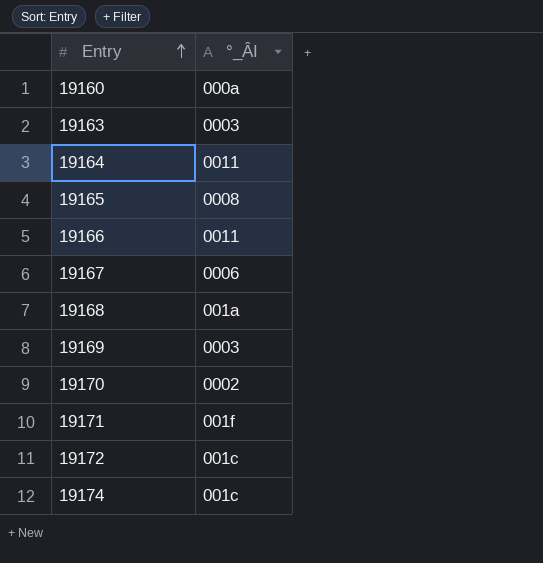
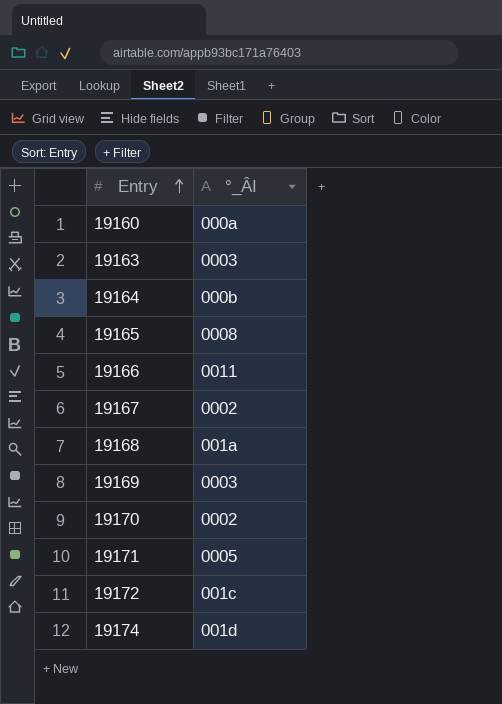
19164 | °_ÂI: 0011 -> 000b
19167 | °_ÂI: 0006 -> 0002
19171 | °_ÂI: 001f -> 0005
19174 | °_ÂI: 001c -> 001d

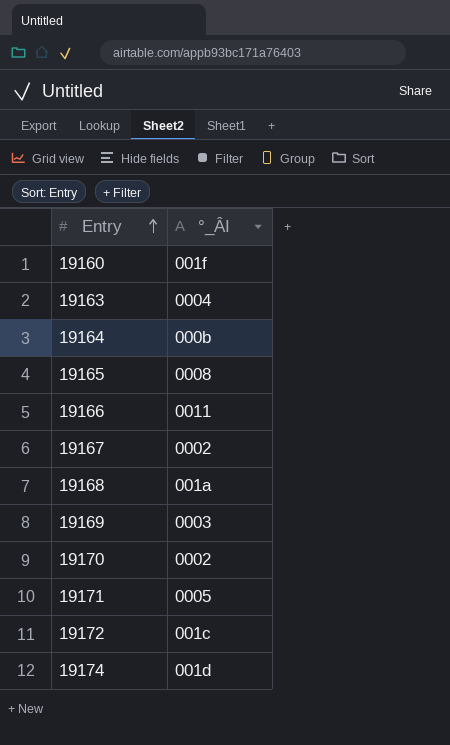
19160 | °_ÂI: 000a -> 001f
19163 | °_ÂI: 0003 -> 0004

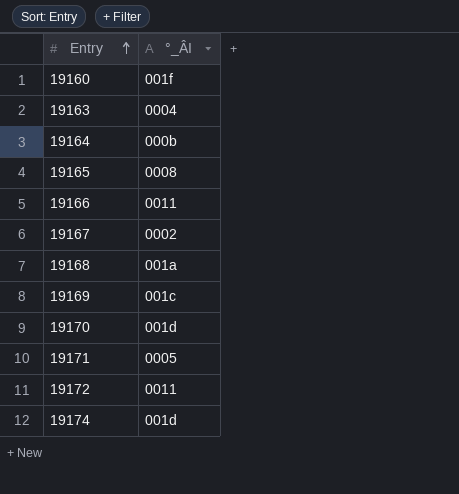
19169 | °_ÂI: 0003 -> 001c
19170 | °_ÂI: 0002 -> 001d
19172 | °_ÂI: 001c -> 0011

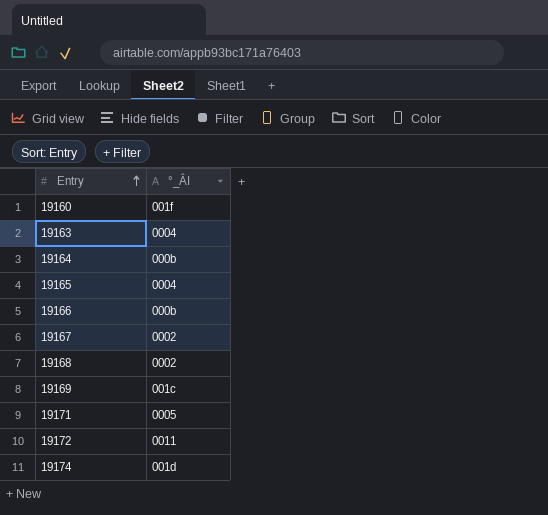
row 19170: 001d -> none
19165 | °_ÂI: 0008 -> 0004
19166 | °_ÂI: 0011 -> 000b
19168 | °_ÂI: 001a -> 0002

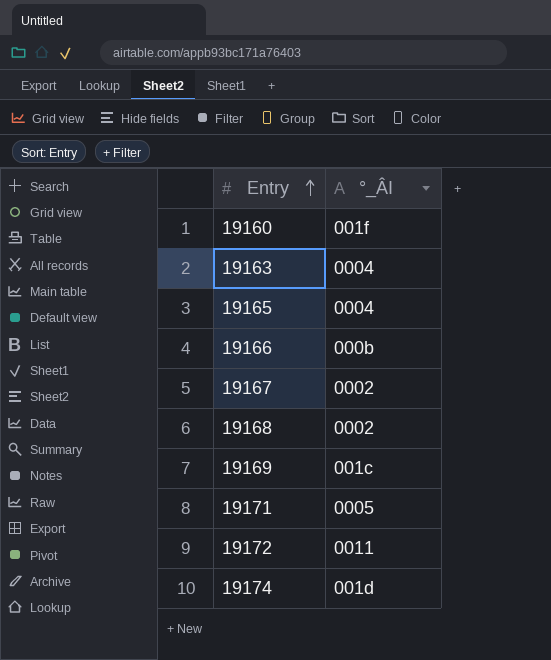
row 19164: 000b -> none

